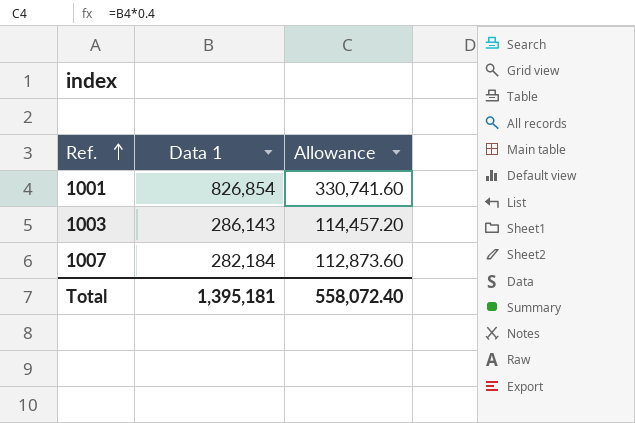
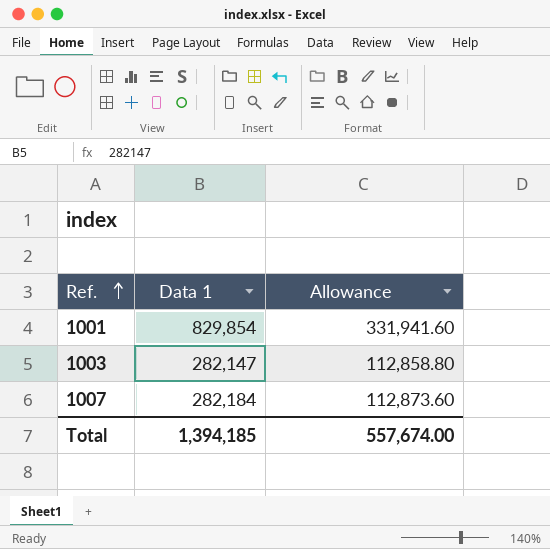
1001 | Data 1: 826,854 -> 829,854
1001 | Allowance: 330,741.60 -> 331,941.60
1003 | Data 1: 286,143 -> 282,147
1003 | Allowance: 114,457.20 -> 112,858.80
Total | Data 1: 1,395,181 -> 1,394,185
Total | Allowance: 558,072.40 -> 557,674.00

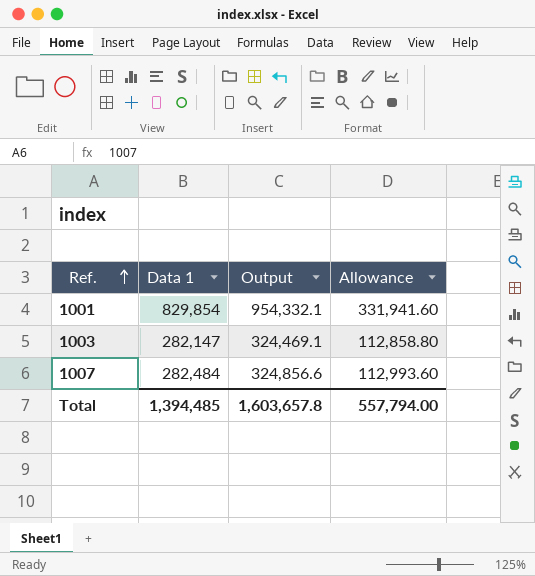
column Output | formula: none -> [Data 1] * 1.15
1007 | Data 1: 282,184 -> 282,484
1007 | Allowance: 112,873.60 -> 112,993.60
Total | Data 1: 1,394,185 -> 1,394,485
Total | Allowance: 557,674.00 -> 557,794.00

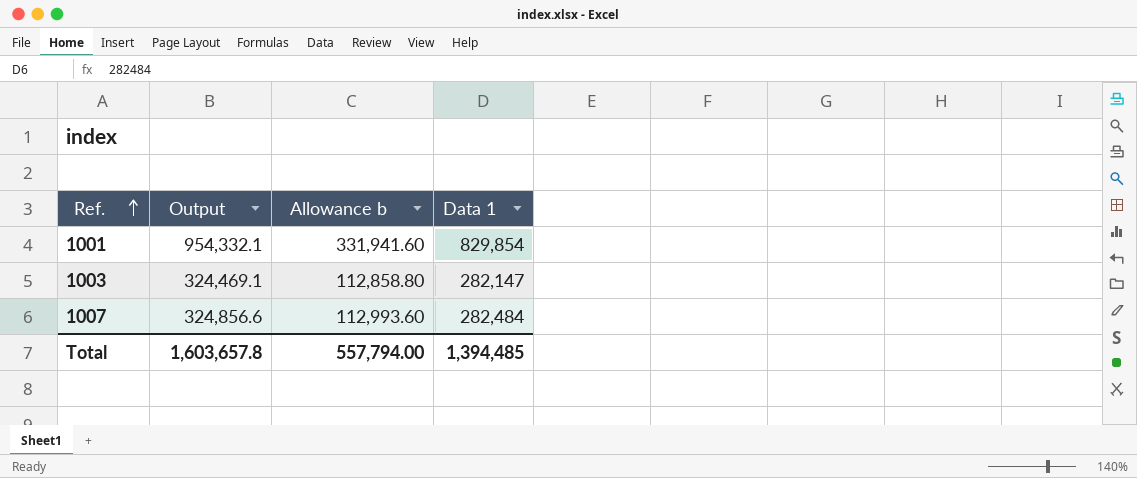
column name: Allowance -> Allowance b
column Data 1 | position: 2 -> 4

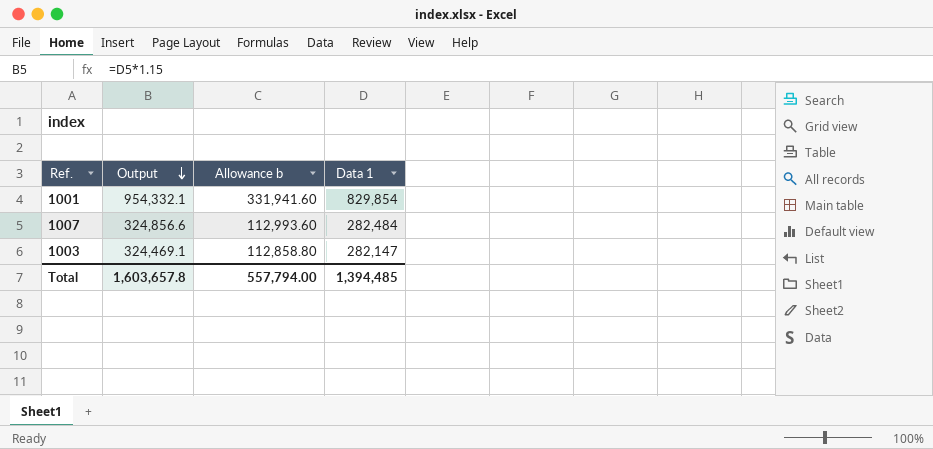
row order: Ref. ascending -> Output descending

